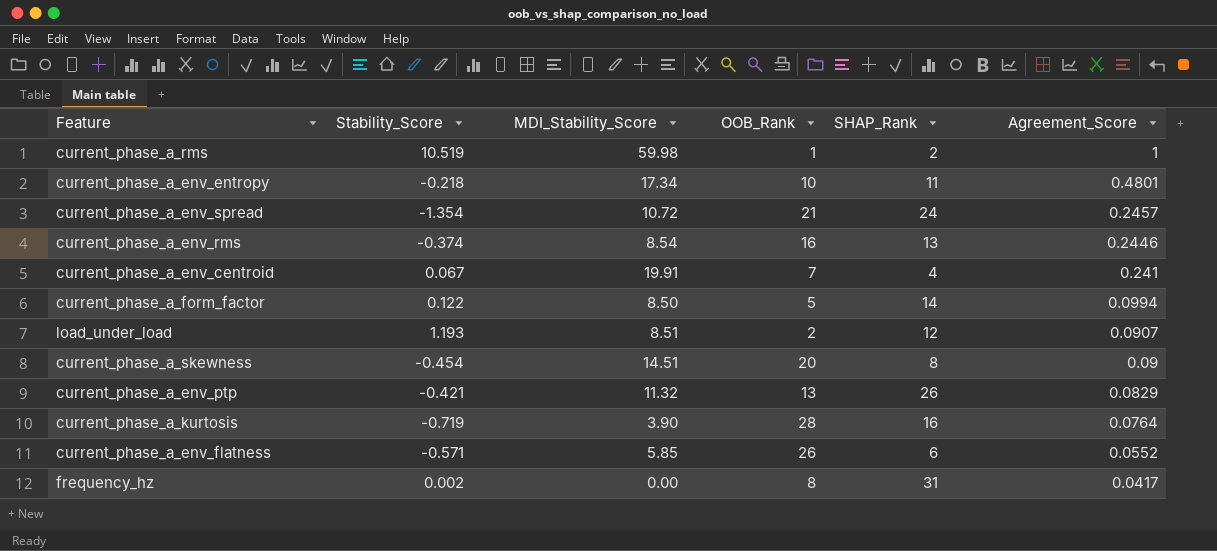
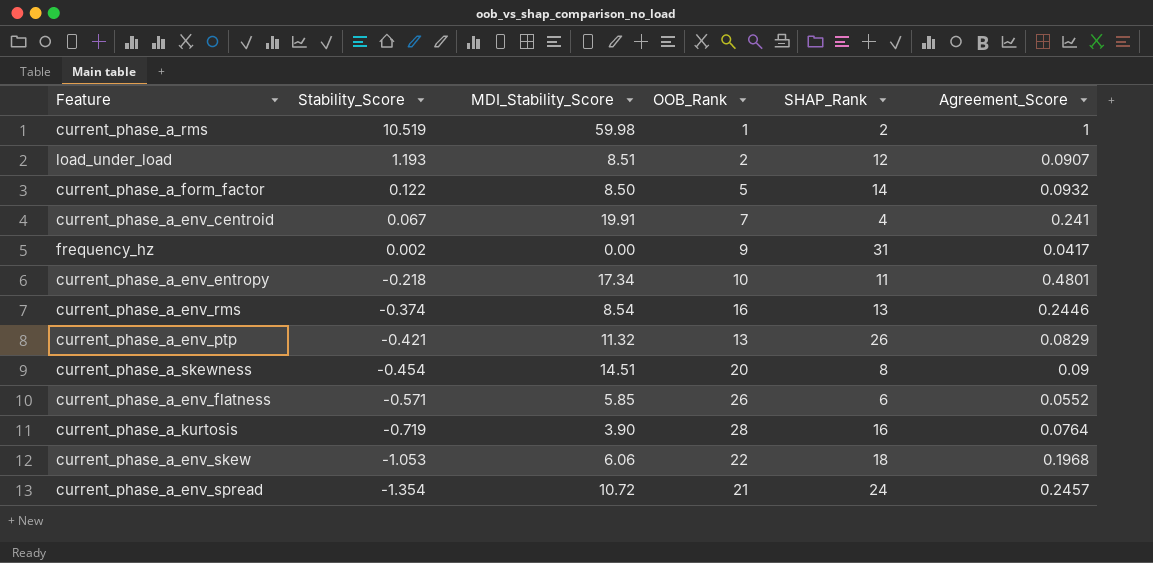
row order: Agreement_Score descending -> Stability_Score descending
current_phase_a_form_factor | Agreement_Score: 0.0994 -> 0.0932
frequency_hz | OOB_Rank: 8 -> 9
row current_phase_a_env_skew: none -> -1.053 | 6.06 | 22 | 18 | 0.1968

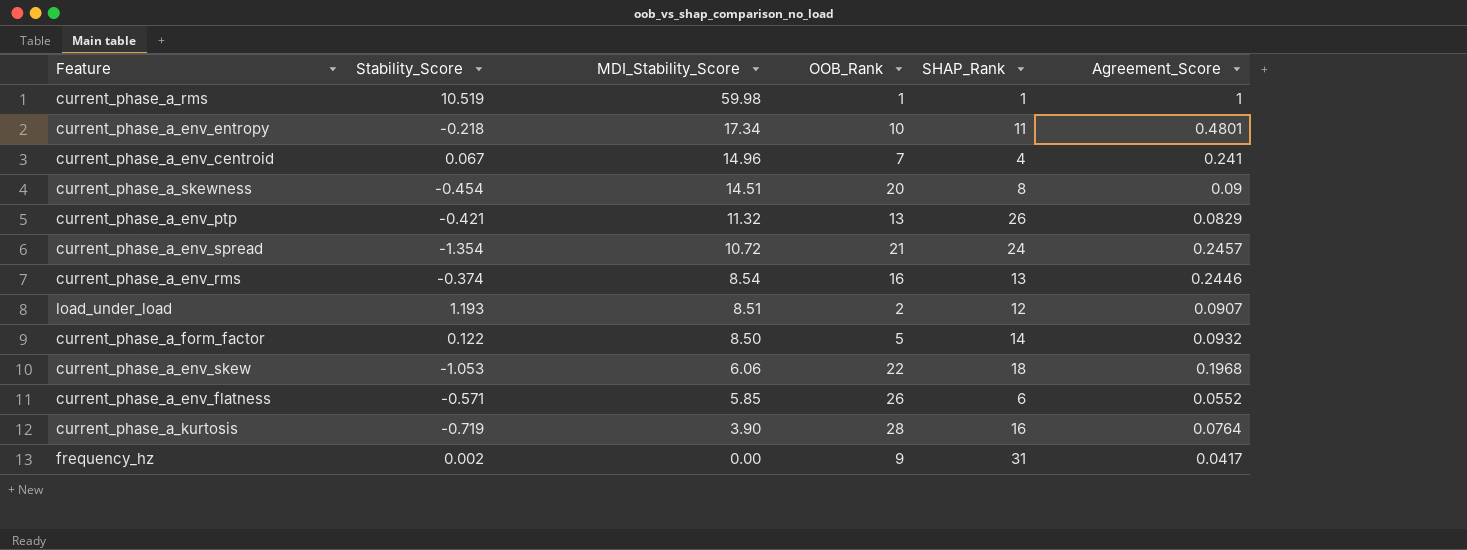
row order: Stability_Score descending -> MDI_Stability_Score descending
current_phase_a_rms | SHAP_Rank: 2 -> 1
current_phase_a_env_centroid | MDI_Stability_Score: 19.91 -> 14.96

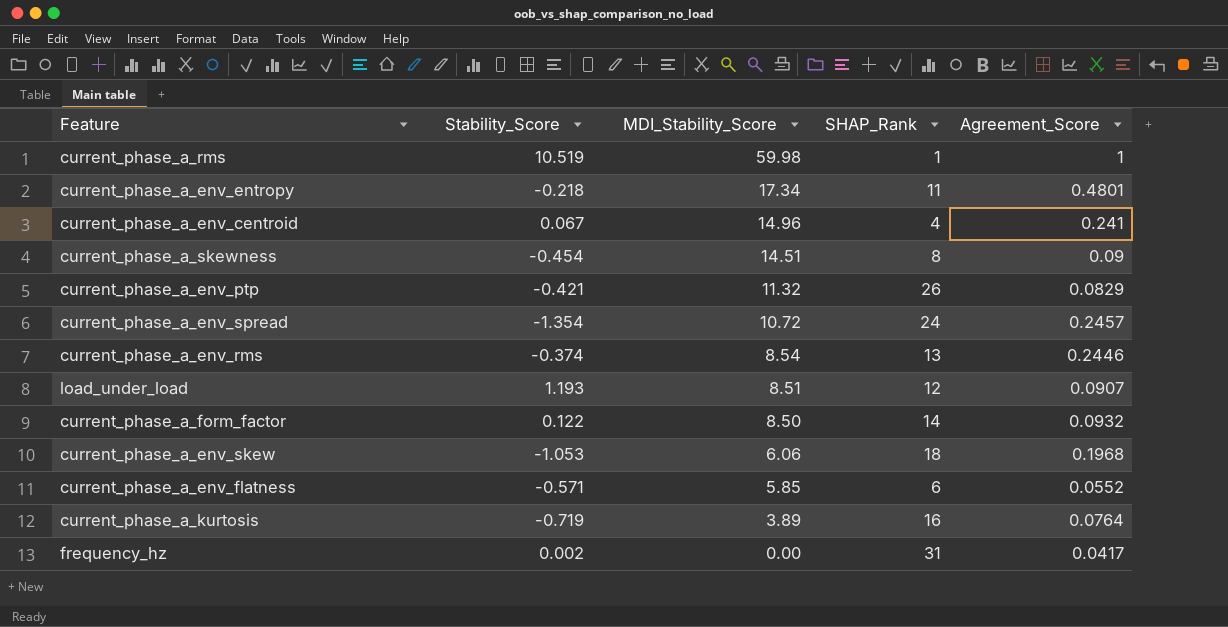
column OOB_Rank | position: 4 -> none
current_phase_a_kurtosis | MDI_Stability_Score: 3.90 -> 3.89

